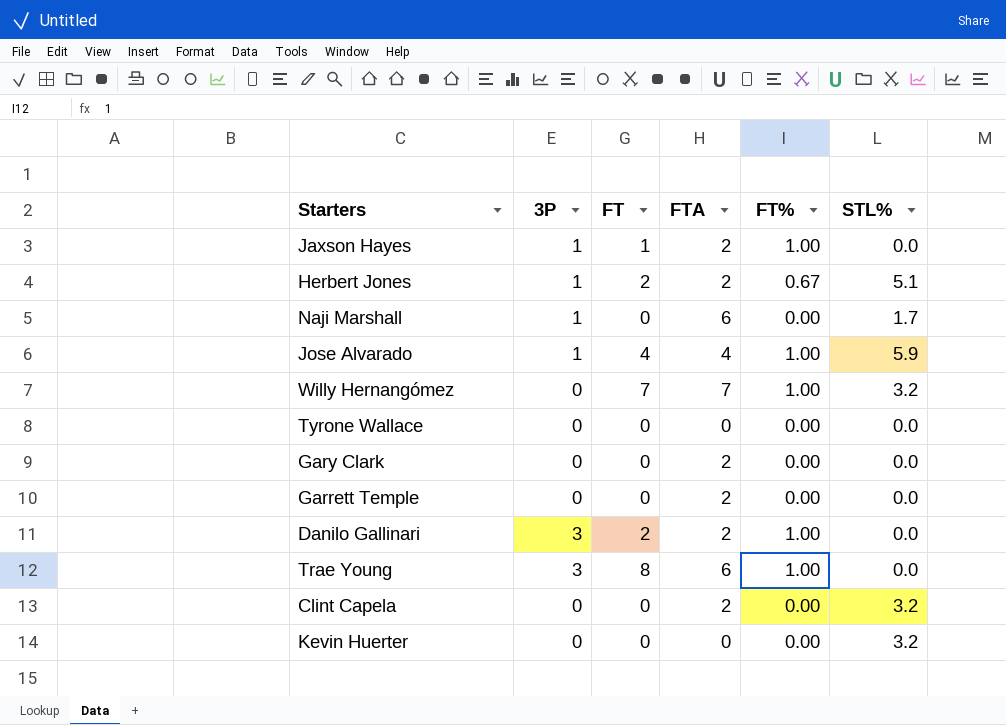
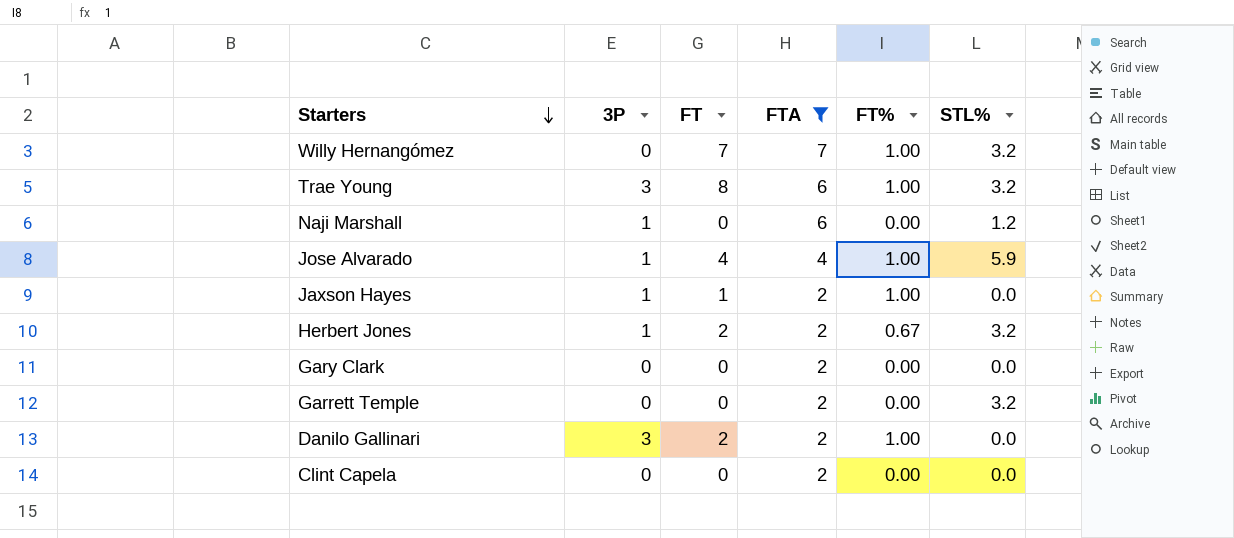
filter: none -> FTA != 0
row order: none -> Starters descending
Trae Young | STL%: 0.0 -> 3.2
Naji Marshall | STL%: 1.7 -> 1.2
Herbert Jones | STL%: 5.1 -> 3.2
Garrett Temple | STL%: 0.0 -> 3.2
Clint Capela | STL%: 3.2 -> 0.0

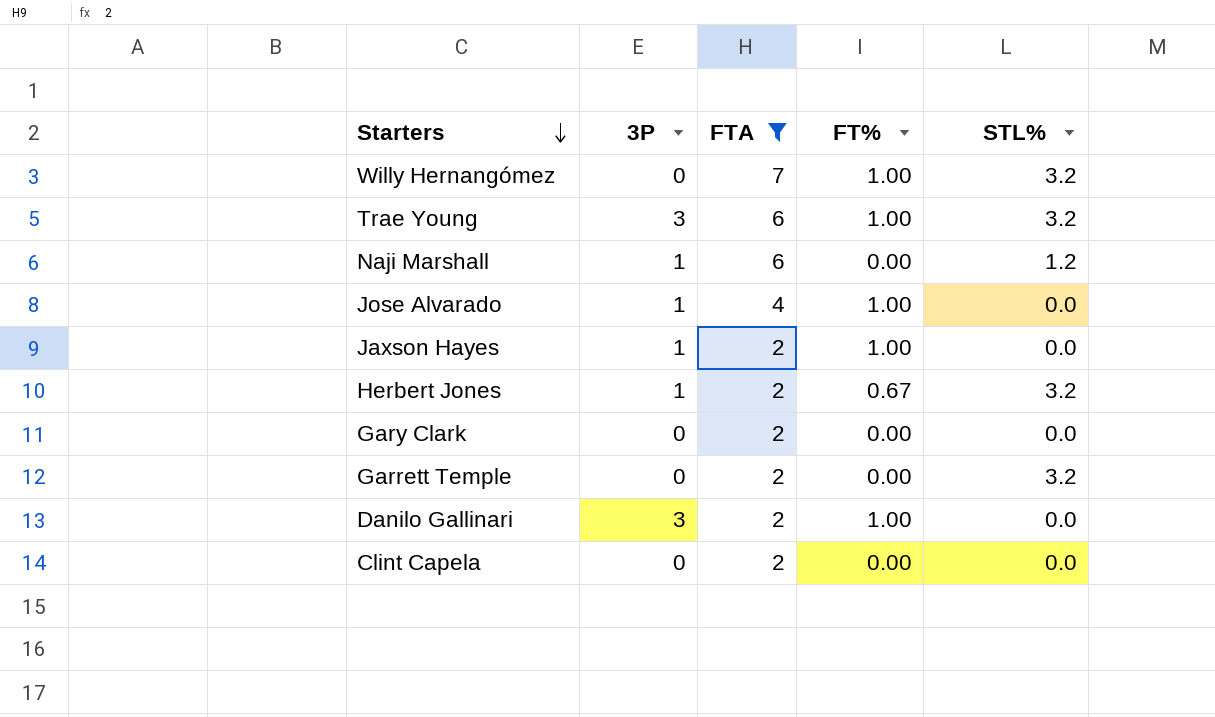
column FT | position: 3 -> none
Jose Alvarado | STL%: 5.9 -> 0.0

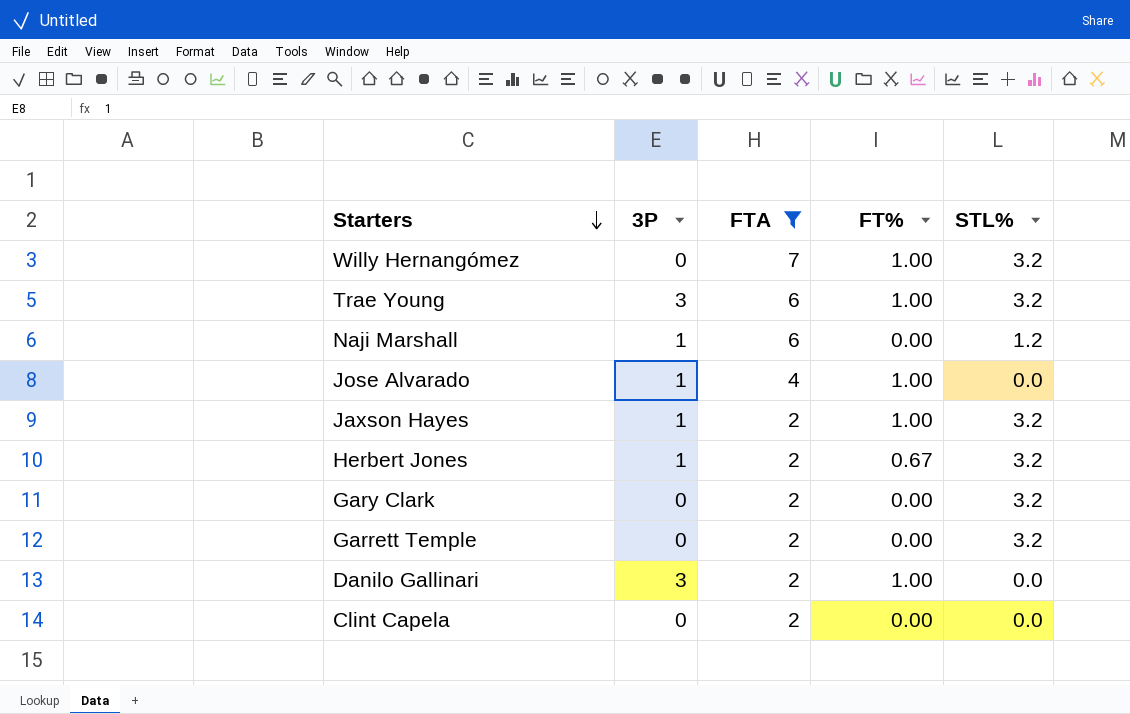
Jaxson Hayes | STL%: 0.0 -> 3.2
Gary Clark | STL%: 0.0 -> 3.2

